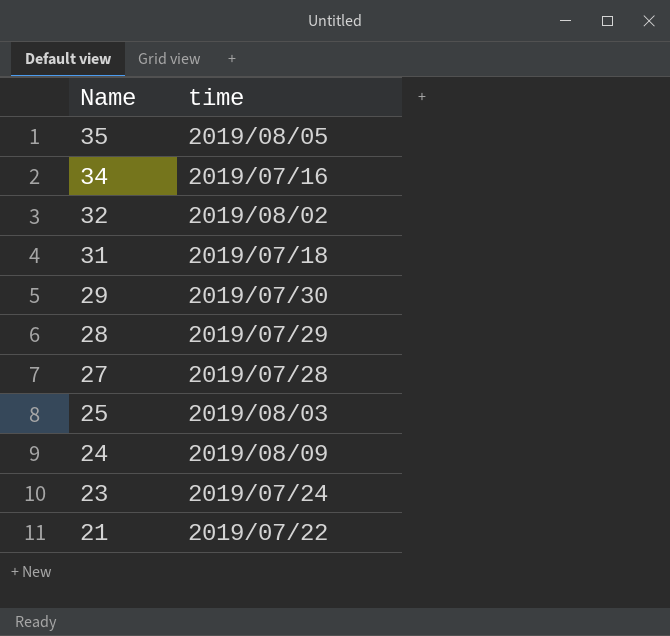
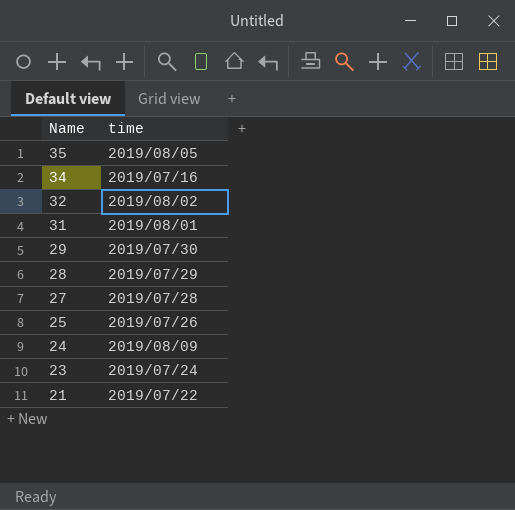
31 | time: 2019/07/18 -> 2019/08/01
25 | time: 2019/08/03 -> 2019/07/26

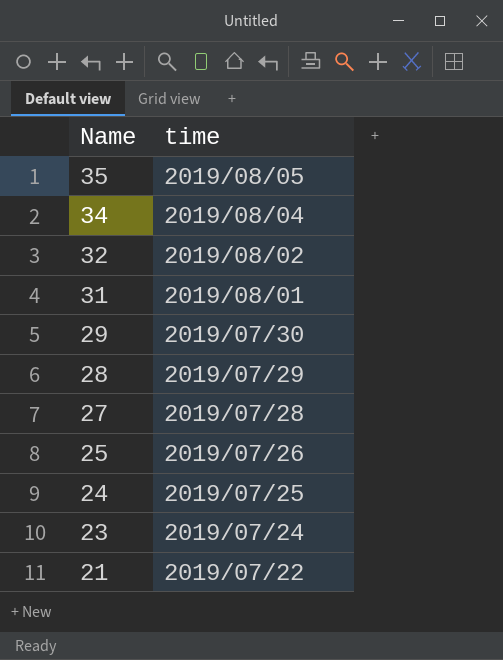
34 | time: 2019/07/16 -> 2019/08/04
24 | time: 2019/08/09 -> 2019/07/25

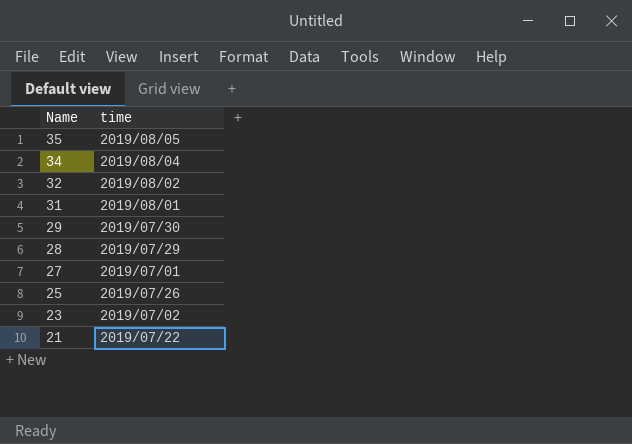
row 24: 2019/07/25 -> none
27 | time: 2019/07/28 -> 2019/07/01
23 | time: 2019/07/24 -> 2019/07/02

